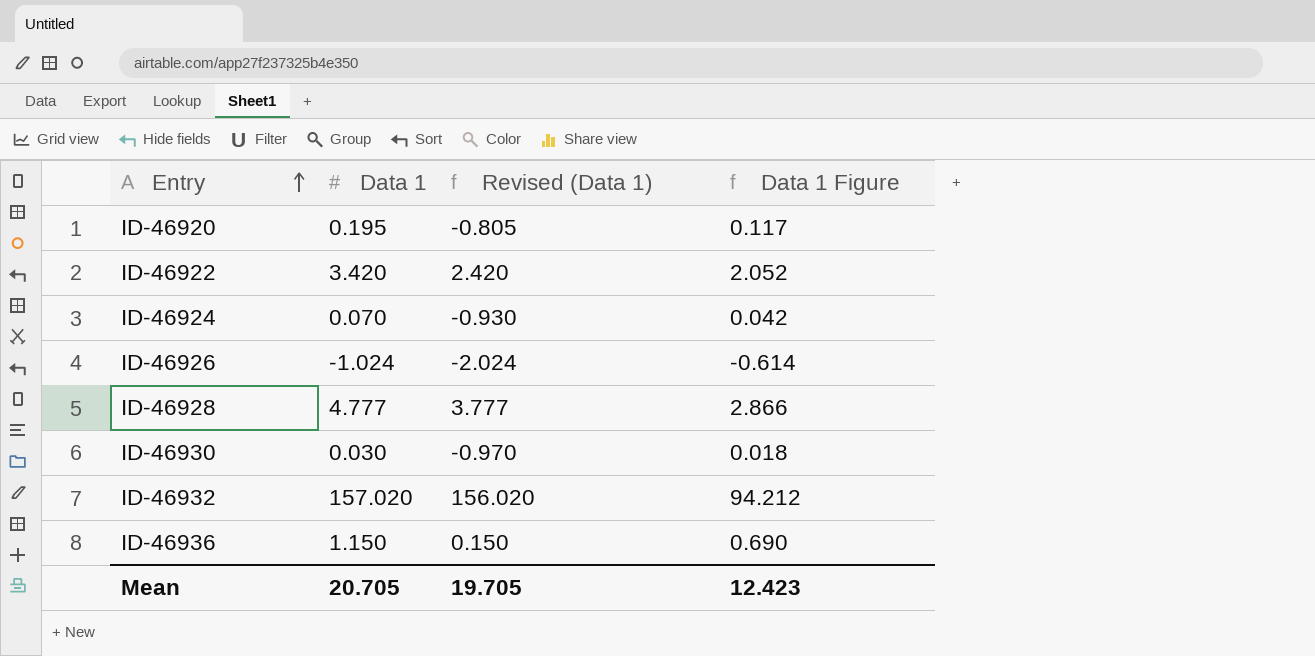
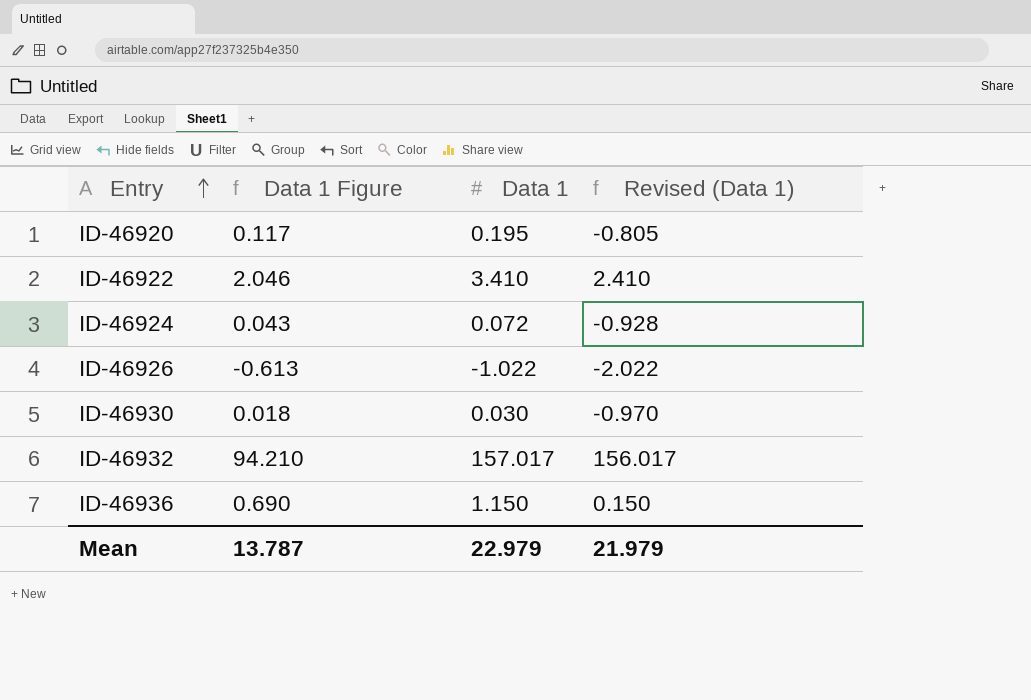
column Data 1 Figure | position: 4 -> 2
row ID-46928: 4.777 | 3.777 | 2.866 -> none
ID-46922 | Data 1 Figure: 2.052 -> 2.046
ID-46922 | Data 1: 3.420 -> 3.410
ID-46922 | Revised (Data 1): 2.420 -> 2.410
ID-46924 | Data 1 Figure: 0.042 -> 0.043
ID-46924 | Data 1: 0.070 -> 0.072
ID-46924 | Revised (Data 1): -0.930 -> -0.928
ID-46926 | Data 1 Figure: -0.614 -> -0.613
ID-46926 | Data 1: -1.024 -> -1.022
ID-46926 | Revised (Data 1): -2.024 -> -2.022
ID-46932 | Data 1 Figure: 94.212 -> 94.210
ID-46932 | Data 1: 157.020 -> 157.017
ID-46932 | Revised (Data 1): 156.020 -> 156.017
Mean | Data 1 Figure: 12.423 -> 13.787
Mean | Data 1: 20.705 -> 22.979
Mean | Revised (Data 1): 19.705 -> 21.979

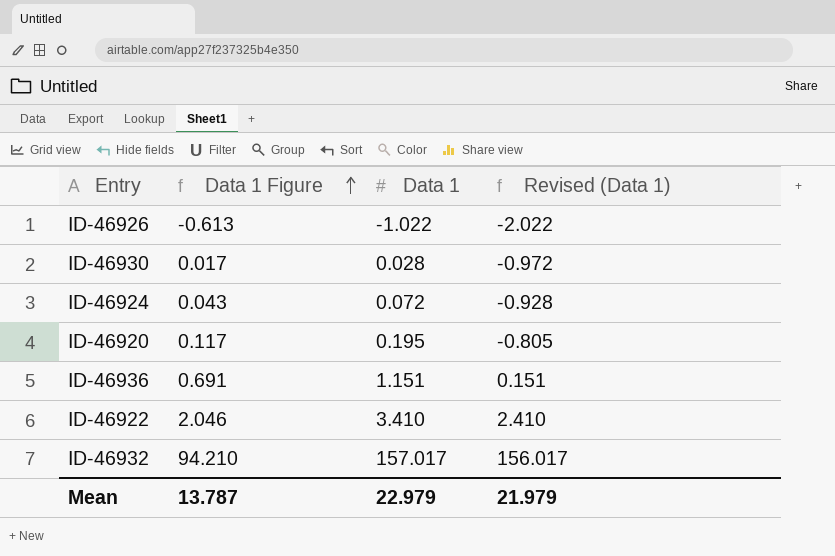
row order: Entry ascending -> Data 1 Figure ascending
ID-46930 | Data 1 Figure: 0.018 -> 0.017
ID-46930 | Data 1: 0.030 -> 0.028
ID-46930 | Revised (Data 1): -0.970 -> -0.972
ID-46936 | Data 1 Figure: 0.690 -> 0.691
ID-46936 | Data 1: 1.150 -> 1.151
ID-46936 | Revised (Data 1): 0.150 -> 0.151

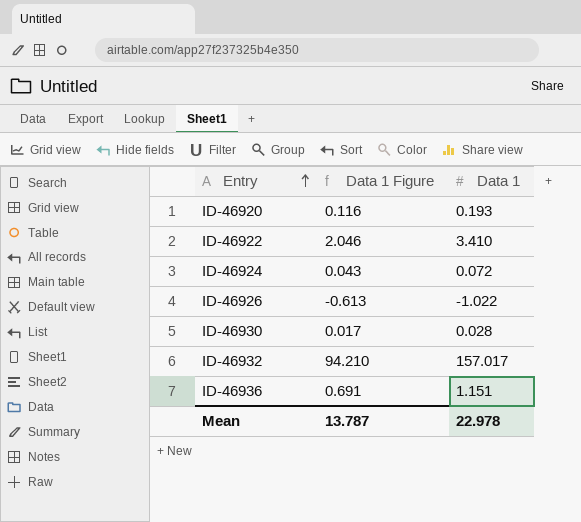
row order: Data 1 Figure ascending -> Entry ascending
column Revised (Data 1) | formula: [Data 1] - 1 -> none
ID-46920 | Data 1 Figure: 0.117 -> 0.116
ID-46920 | Data 1: 0.195 -> 0.193
Mean | Data 1: 22.979 -> 22.978

